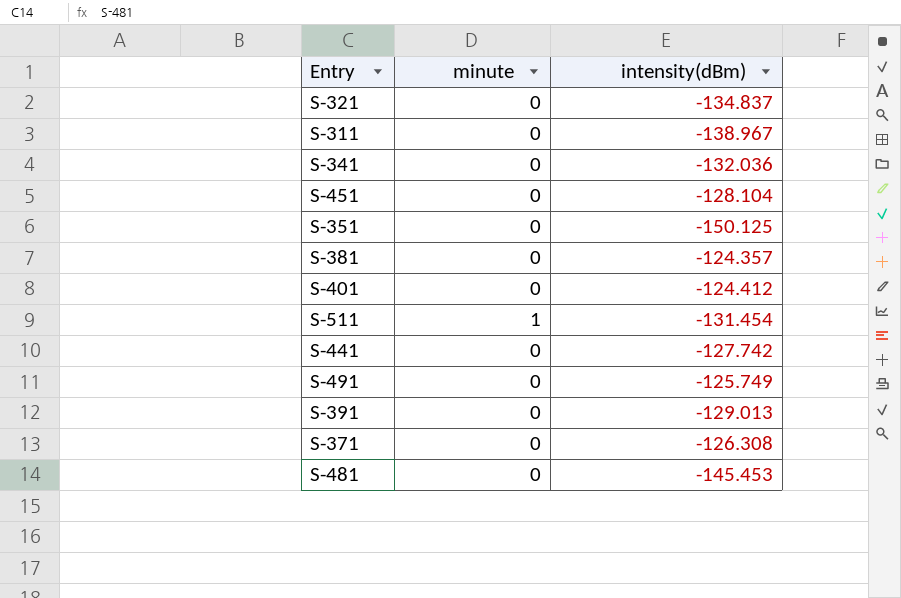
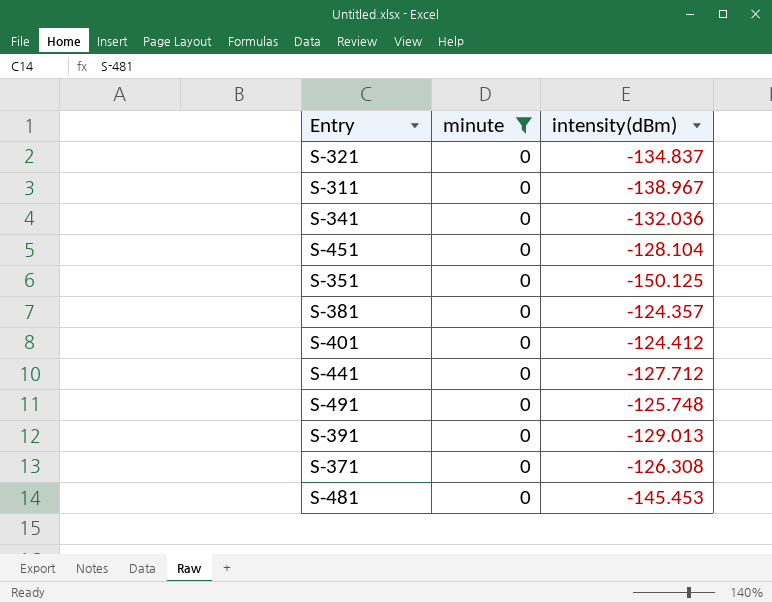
filter: none -> minute = 0
S-441 | intensity(dBm): -127.742 -> -127.712
S-491 | intensity(dBm): -125.749 -> -125.748

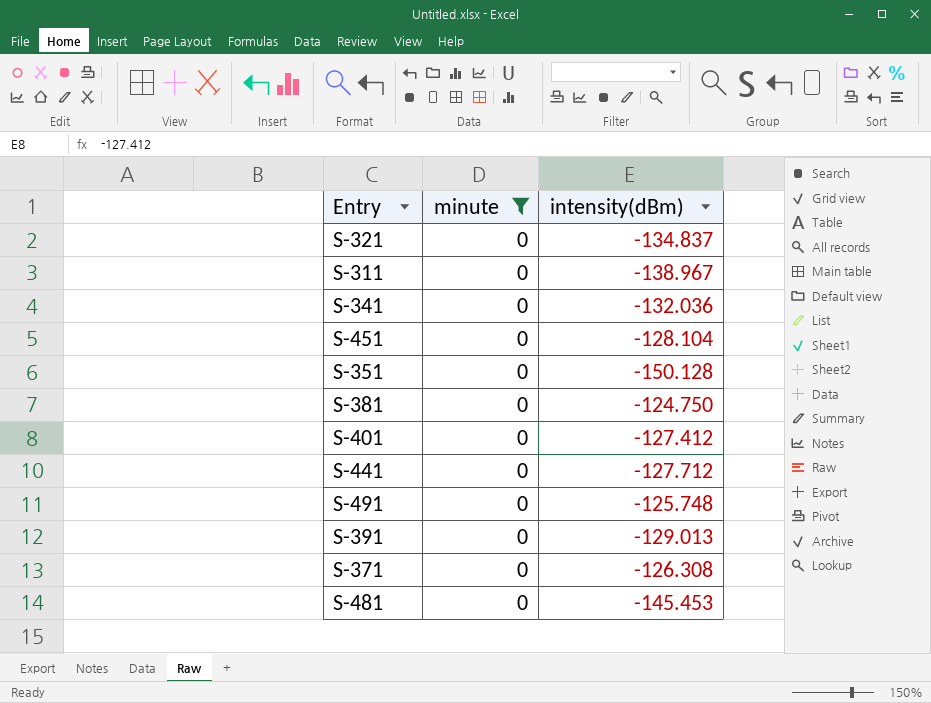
S-351 | intensity(dBm): -150.125 -> -150.128
S-381 | intensity(dBm): -124.357 -> -124.750
S-401 | intensity(dBm): -124.412 -> -127.412

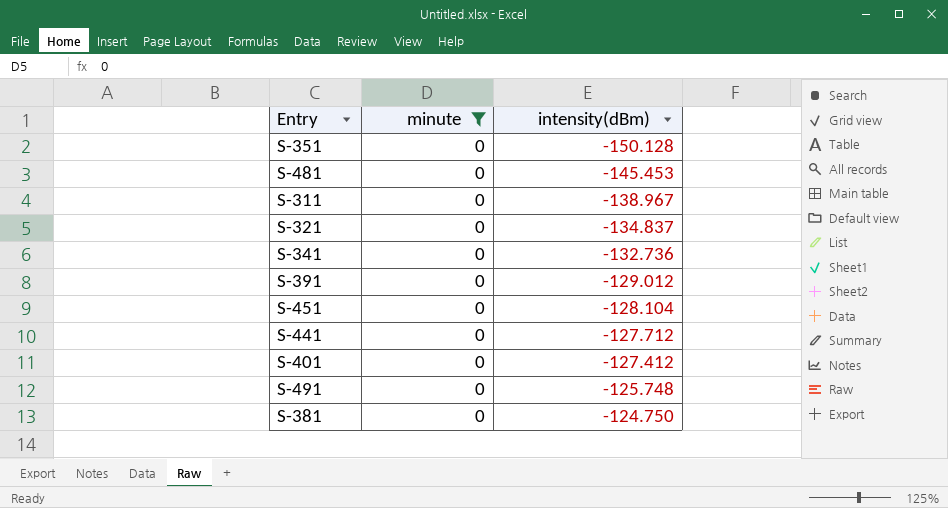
row order: none -> intensity(dBm) ascending
row S-371: 0 | -126.308 -> none
S-341 | intensity(dBm): -132.036 -> -132.736
S-391 | intensity(dBm): -129.013 -> -129.012

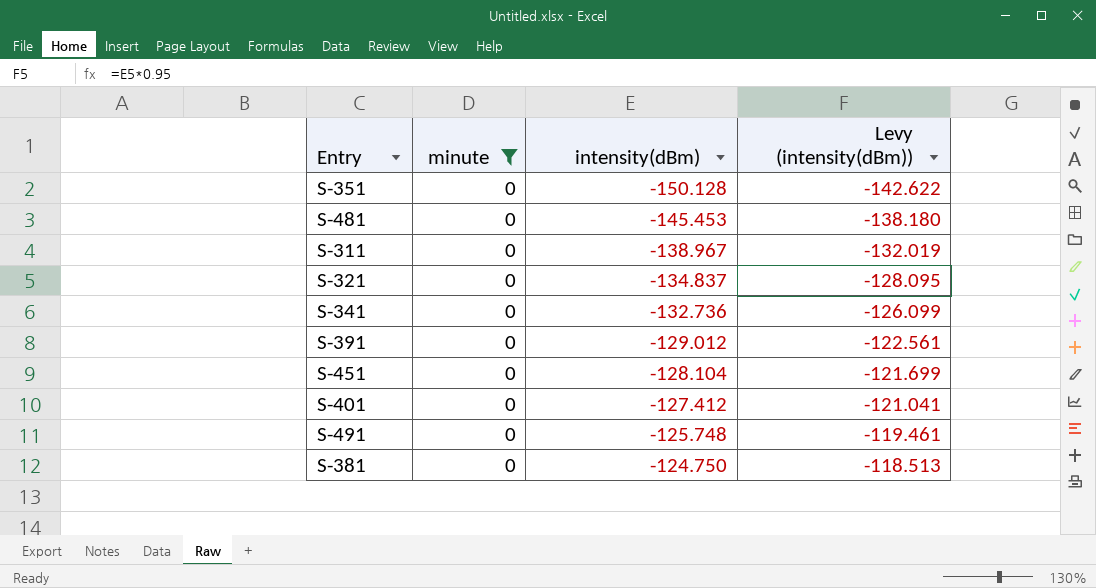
column Levy (intensity(dBm)) | formula: none -> [intensity(dBm)] * 0.95
row S-441: 0 | -127.712 -> none

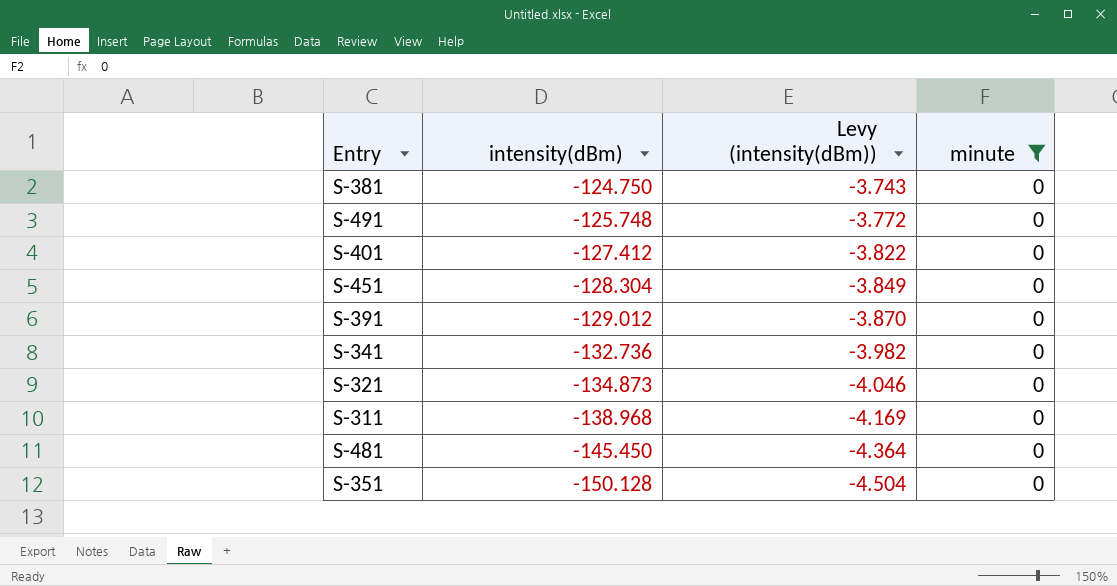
row order: intensity(dBm) ascending -> intensity(dBm) descending
column Levy (intensity(dBm)) | formula: [intensity(dBm)] * 0.95 -> [intensity(dBm)] * 0.03
column minute | position: 2 -> 4
S-451 | intensity(dBm): -128.104 -> -128.304
S-321 | intensity(dBm): -134.837 -> -134.873
S-311 | intensity(dBm): -138.967 -> -138.968
S-481 | intensity(dBm): -145.453 -> -145.450

